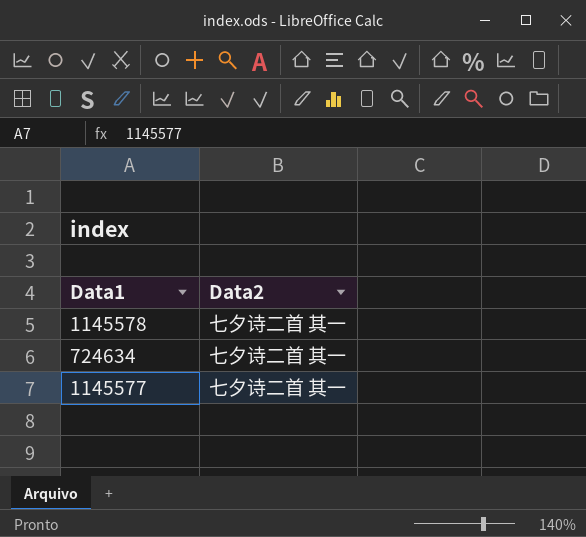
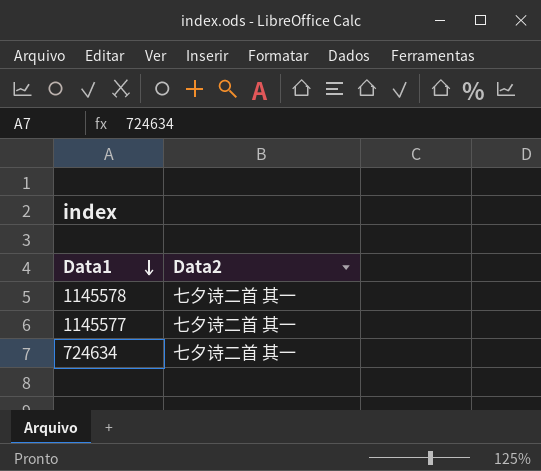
row order: none -> Data1 descending

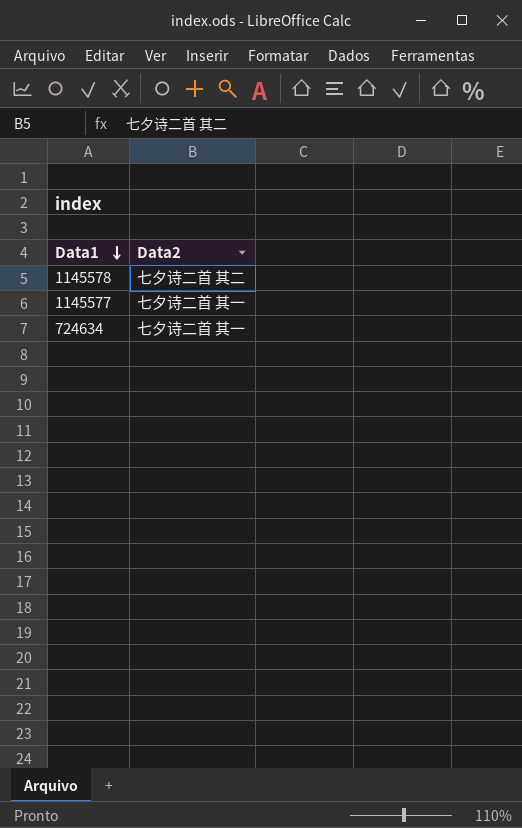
1145578 | Data2: 七夕诗二首 其一 -> 七夕诗二首 其二

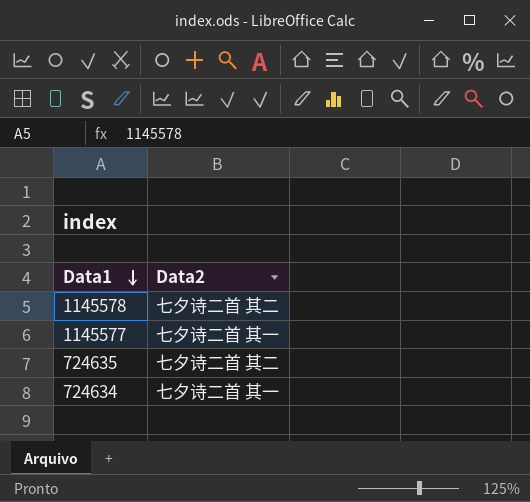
row 724635: none -> 七夕诗二首 其二

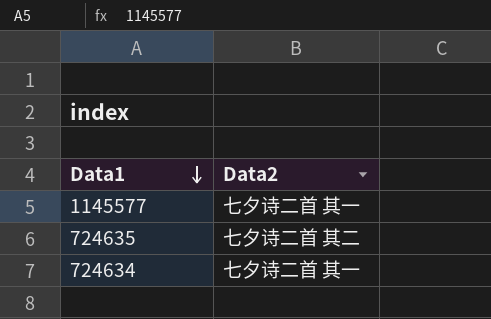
row 1145578: 七夕诗二首 其二 -> none

